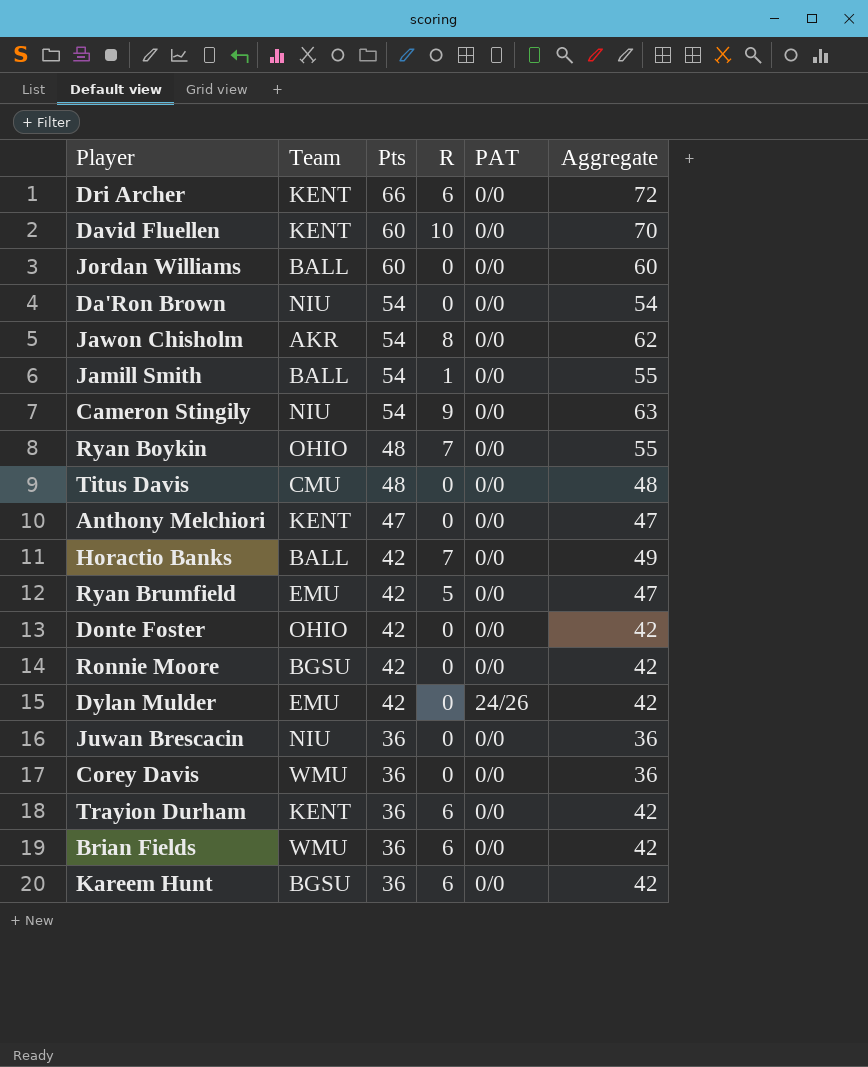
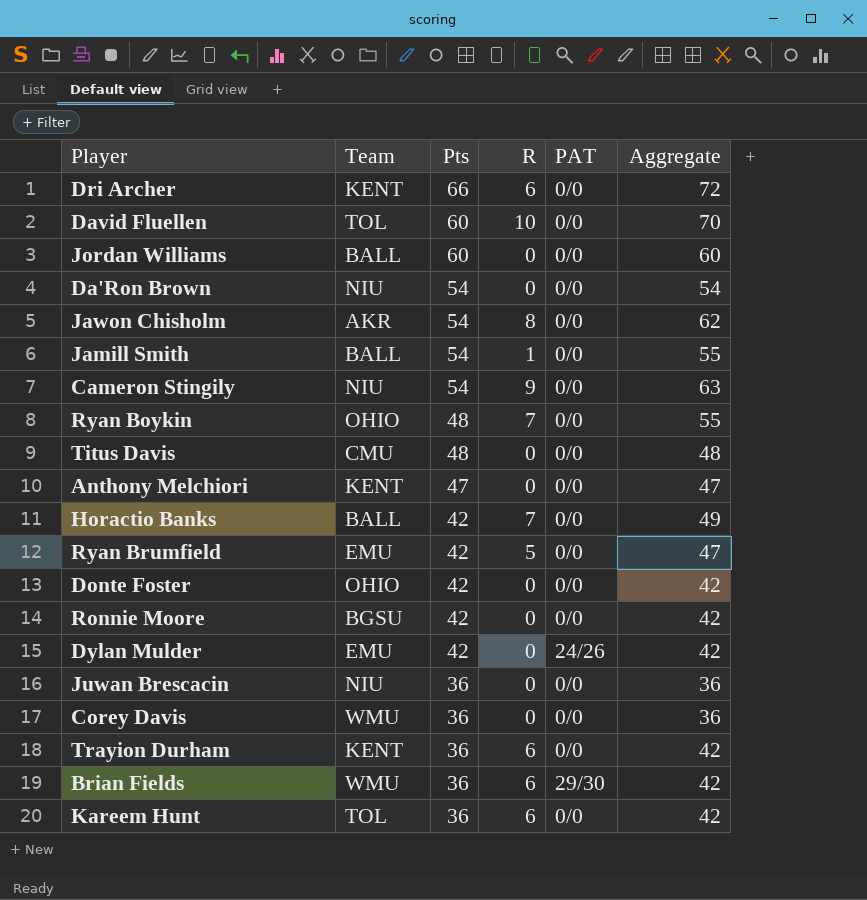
David Fluellen | Team: KENT -> TOL
Brian Fields | PAT: 0/0 -> 29/30
Kareem Hunt | Team: BGSU -> TOL

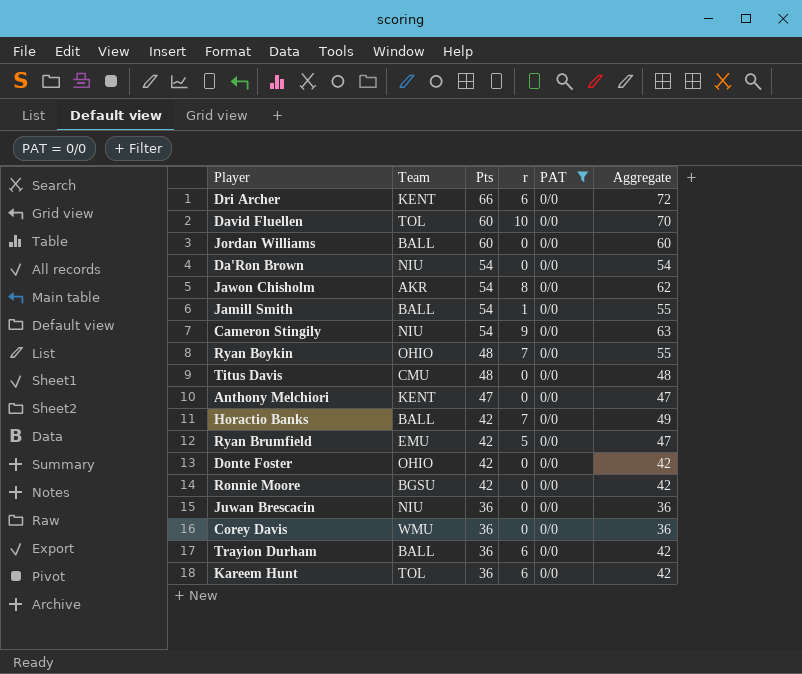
filter: none -> PAT = 0/0
column name: R -> r
Trayion Durham | Team: KENT -> BALL

